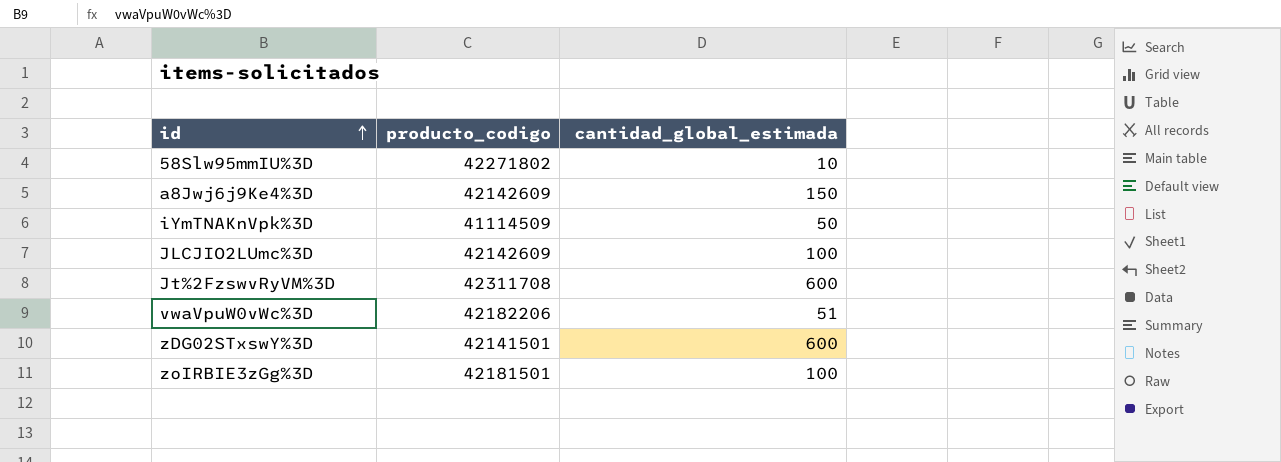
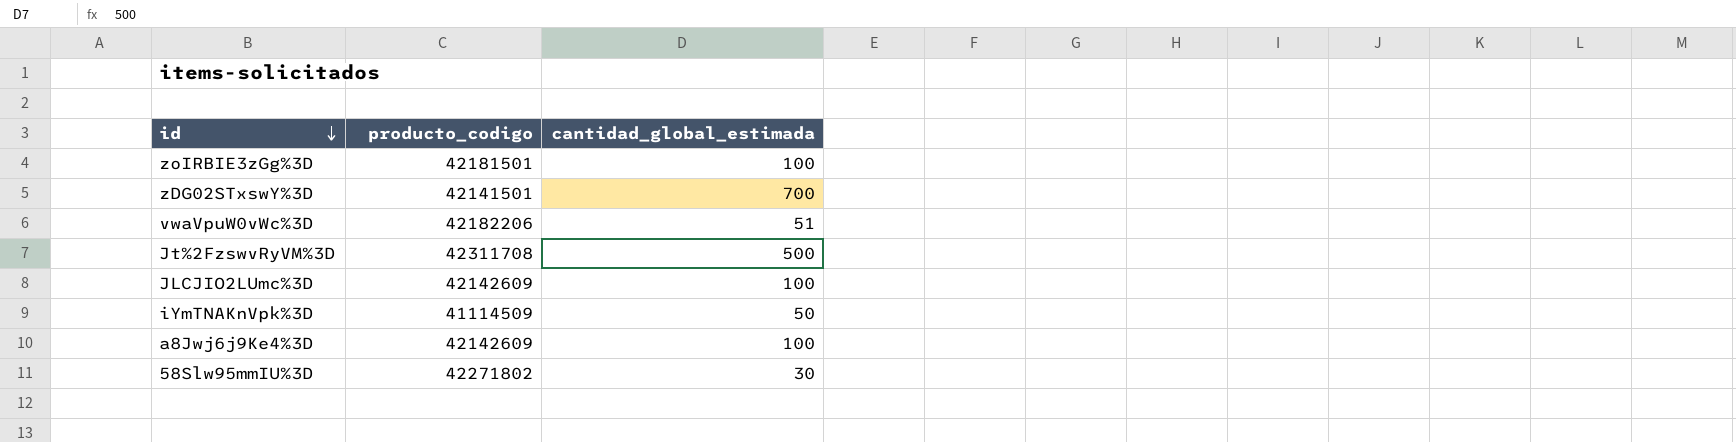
row order: id ascending -> id descending
zDG02STxswY%3D | cantidad_global_estimada: 600 -> 700
Jt%2FzswvRyVM%3D | cantidad_global_estimada: 600 -> 500
a8Jwj6j9Ke4%3D | cantidad_global_estimada: 150 -> 100
58Slw95mmIU%3D | cantidad_global_estimada: 10 -> 30

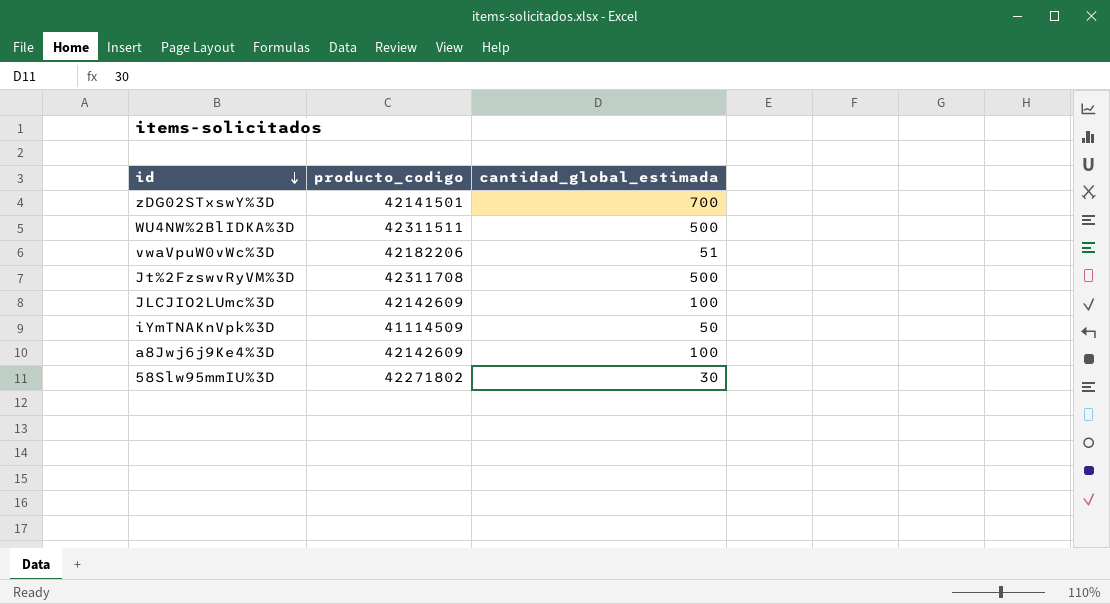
row zoIRBIE3zGg%3D: 42181501 | 100 -> none
row WU4NW%2BlIDKA%3D: none -> 42311511 | 500

